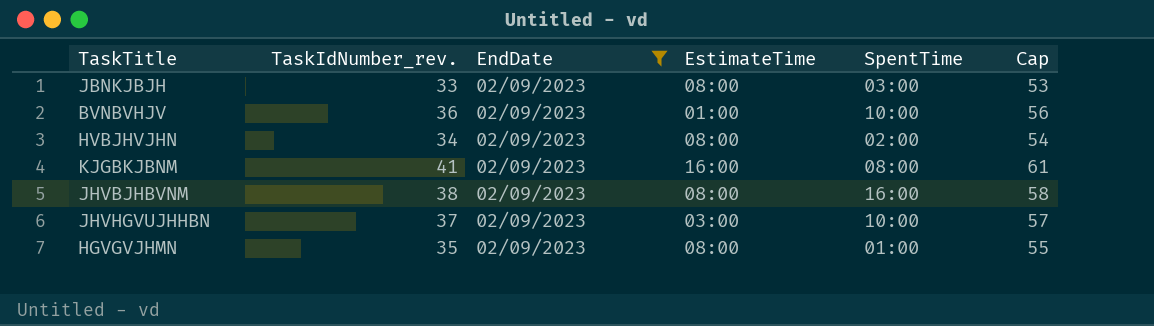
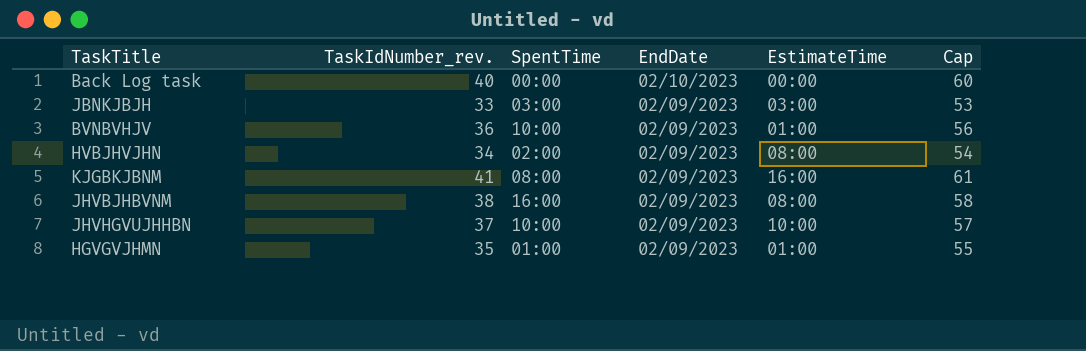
filter: EndDate = 02/09/2023 -> none
column SpentTime | position: 5 -> 3
JBNKJBJH | EstimateTime: 08:00 -> 03:00
JHVHGVUJHHBN | EstimateTime: 03:00 -> 10:00
HGVGVJHMN | EstimateTime: 08:00 -> 01:00

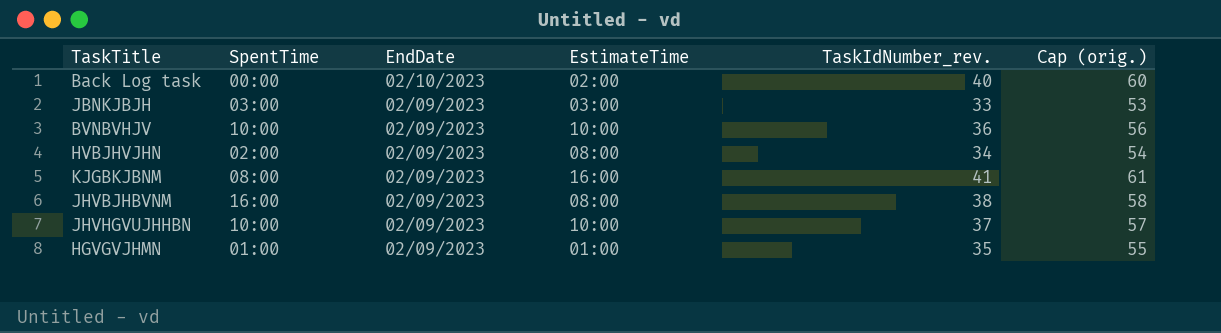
column TaskIdNumber_rev. | position: 2 -> 5
column name: Cap -> Cap (orig.)
Back Log task | EstimateTime: 00:00 -> 02:00
BVNBVHJV | EstimateTime: 01:00 -> 10:00

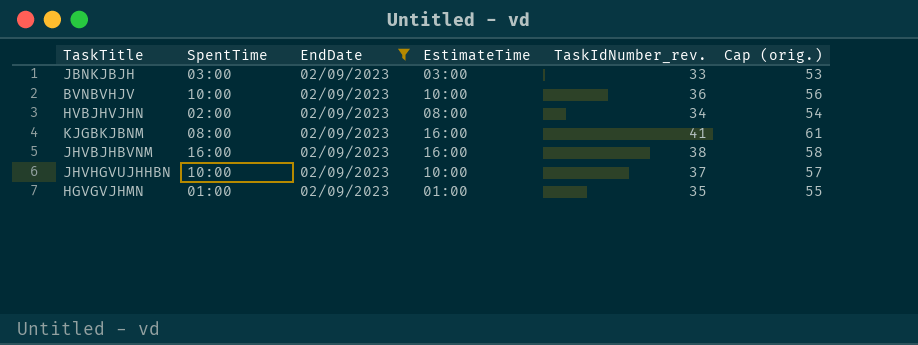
filter: none -> EndDate = 02/09/2023
JHVBJHBVNM | EstimateTime: 08:00 -> 16:00

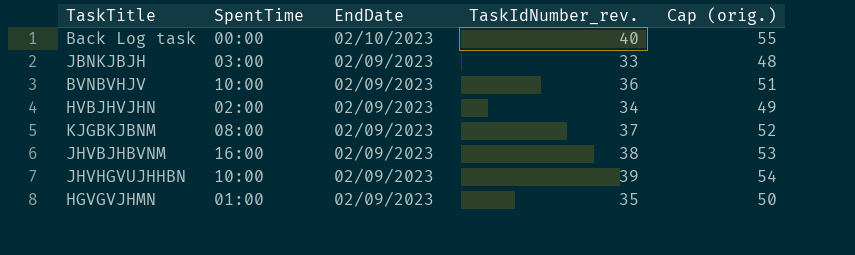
filter: EndDate = 02/09/2023 -> none
column EstimateTime | position: 4 -> none
column Cap (orig.) | formula: [TaskIdNumber_rev.] + 20 -> [TaskIdNumber_rev.] + 15
KJGBKJBNM | TaskIdNumber_rev.: 41 -> 37
JHVHGVUJHHBN | TaskIdNumber_rev.: 37 -> 39

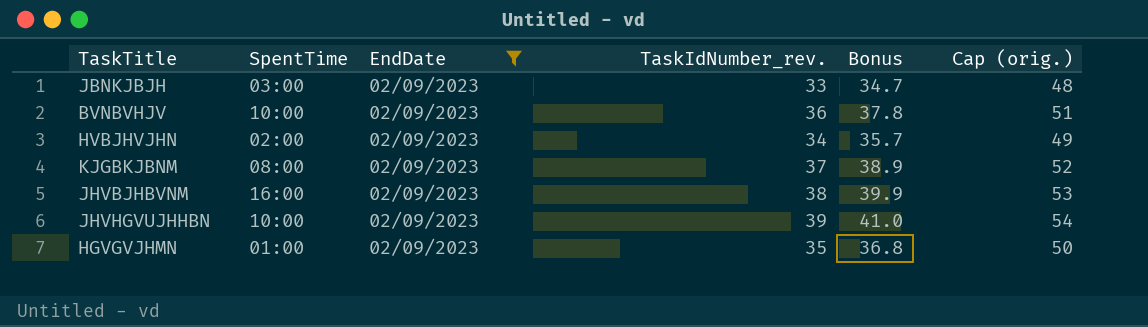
filter: none -> EndDate = 02/09/2023
column Bonus | formula: none -> [TaskIdNumber_rev.] * 1.05

